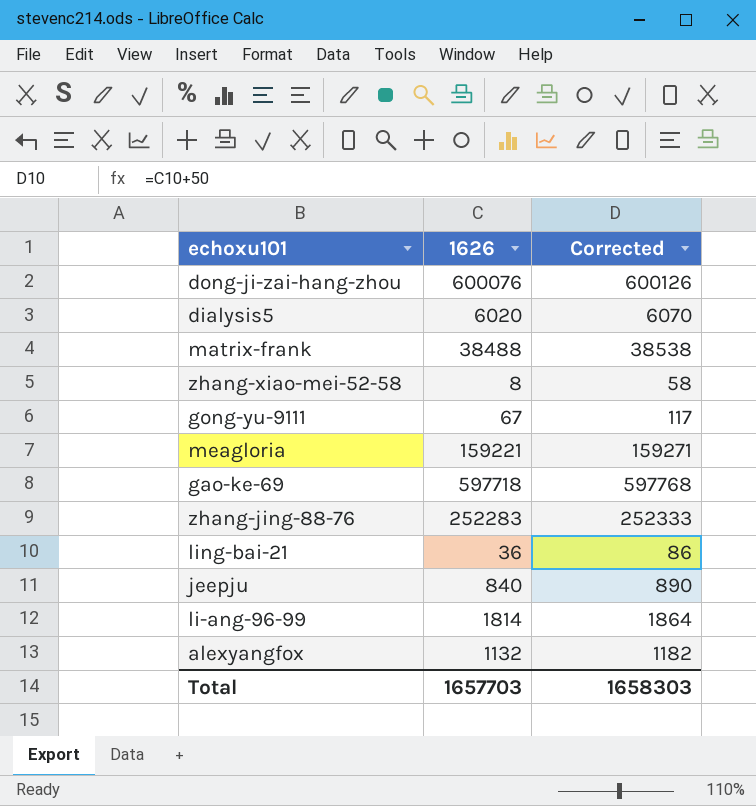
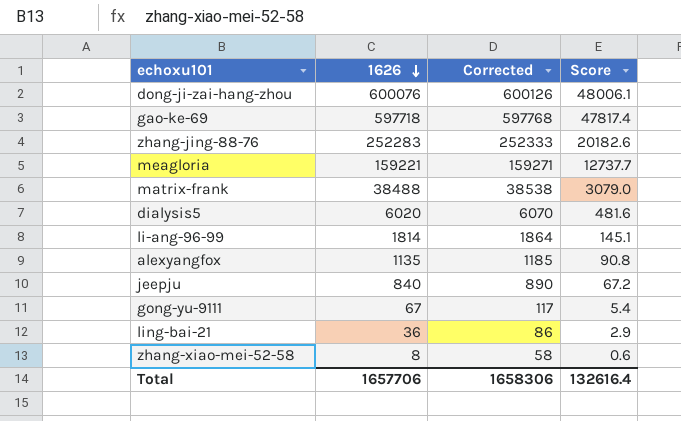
row order: none -> 1626 descending
column Score | formula: none -> [1626] * 0.08
alexyangfox | 1626: 1132 -> 1135
alexyangfox | Corrected: 1182 -> 1185
Total | 1626: 1657703 -> 1657706
Total | Corrected: 1658303 -> 1658306

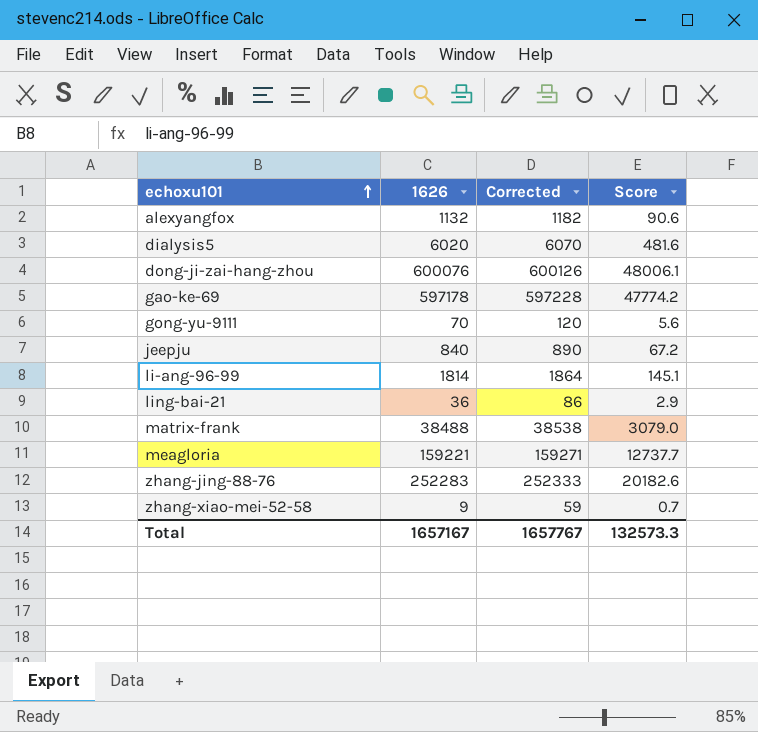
row order: 1626 descending -> echoxu101 ascending
alexyangfox | 1626: 1135 -> 1132
alexyangfox | Corrected: 1185 -> 1182
alexyangfox | Score: 90.8 -> 90.6
gao-ke-69 | 1626: 597718 -> 597178
gao-ke-69 | Corrected: 597768 -> 597228
gao-ke-69 | Score: 47817.4 -> 47774.2
gong-yu-9111 | 1626: 67 -> 70
gong-yu-9111 | Corrected: 117 -> 120
gong-yu-9111 | Score: 5.4 -> 5.6
zhang-xiao-mei-52-58 | 1626: 8 -> 9
zhang-xiao-mei-52-58 | Corrected: 58 -> 59
zhang-xiao-mei-52-58 | Score: 0.6 -> 0.7
Total | 1626: 1657706 -> 1657167
Total | Corrected: 1658306 -> 1657767
Total | Score: 132616.4 -> 132573.3

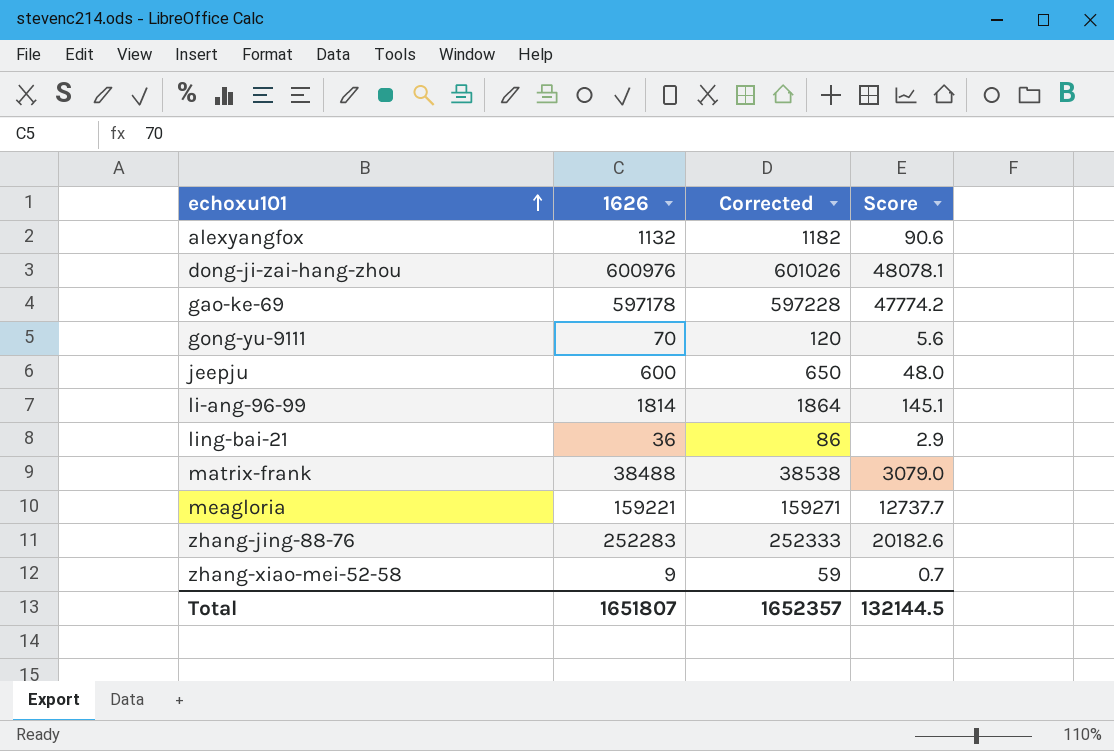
row dialysis5: 6020 | 6070 | 481.6 -> none
dong-ji-zai-hang-zhou | 1626: 600076 -> 600976
dong-ji-zai-hang-zhou | Corrected: 600126 -> 601026
dong-ji-zai-hang-zhou | Score: 48006.1 -> 48078.1
jeepju | 1626: 840 -> 600
jeepju | Corrected: 890 -> 650
jeepju | Score: 67.2 -> 48.0
Total | 1626: 1657167 -> 1651807
Total | Corrected: 1657767 -> 1652357
Total | Score: 132573.3 -> 132144.5

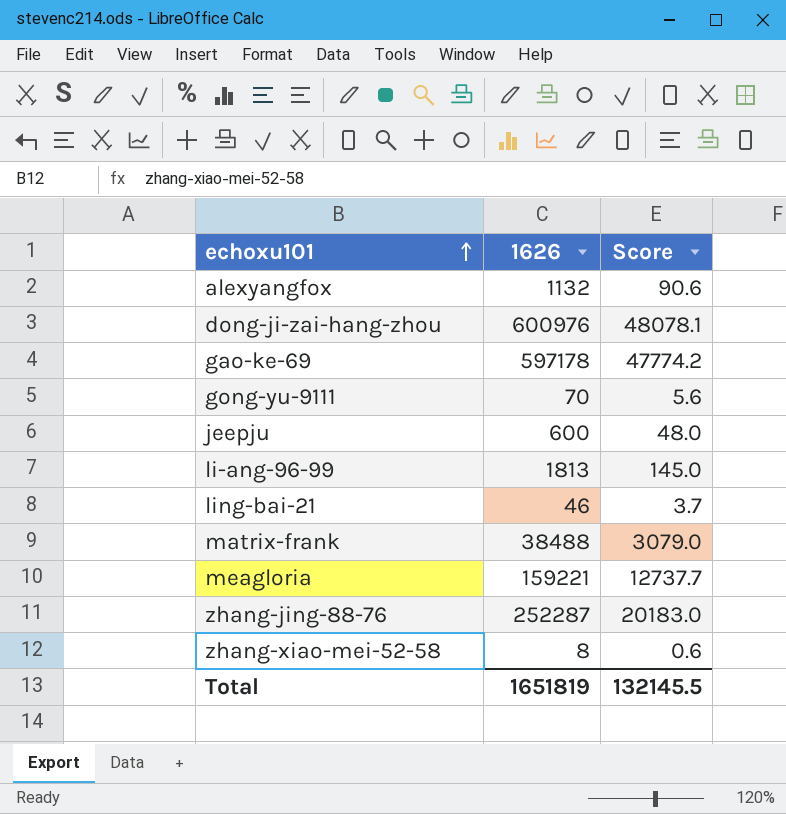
column Corrected | formula: [1626] + 50 -> none
li-ang-96-99 | 1626: 1814 -> 1813
li-ang-96-99 | Score: 145.1 -> 145.0
ling-bai-21 | 1626: 36 -> 46
ling-bai-21 | Score: 2.9 -> 3.7
zhang-jing-88-76 | 1626: 252283 -> 252287
zhang-jing-88-76 | Score: 20182.6 -> 20183.0
zhang-xiao-mei-52-58 | 1626: 9 -> 8
zhang-xiao-mei-52-58 | Score: 0.7 -> 0.6
Total | 1626: 1651807 -> 1651819
Total | Score: 132144.5 -> 132145.5

